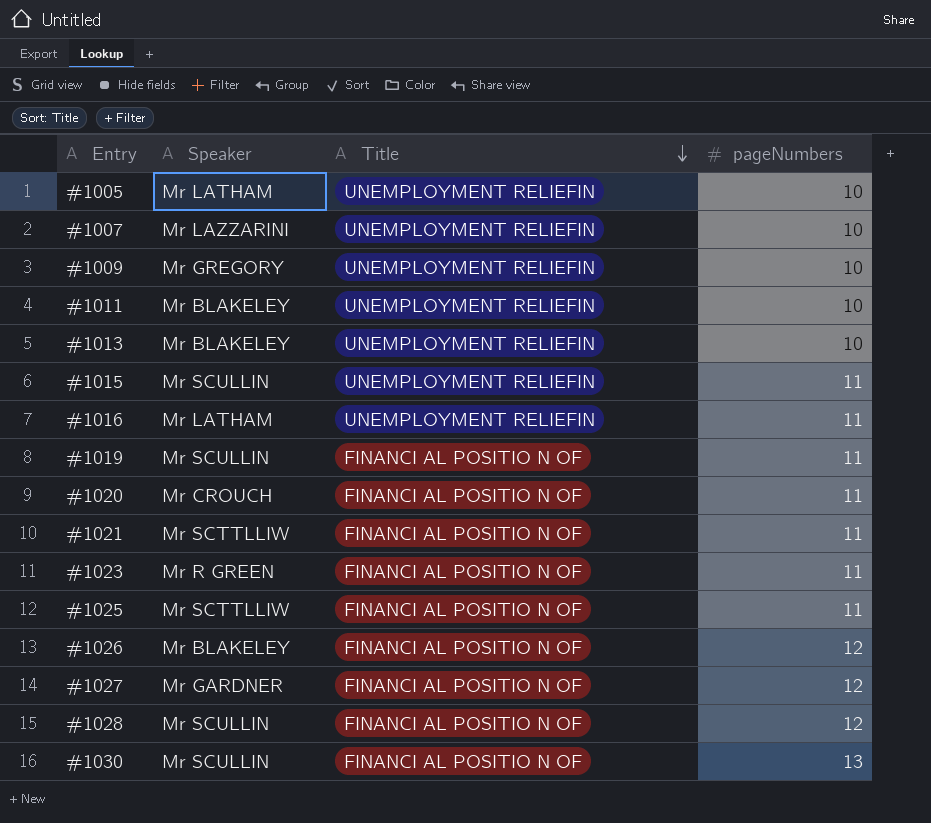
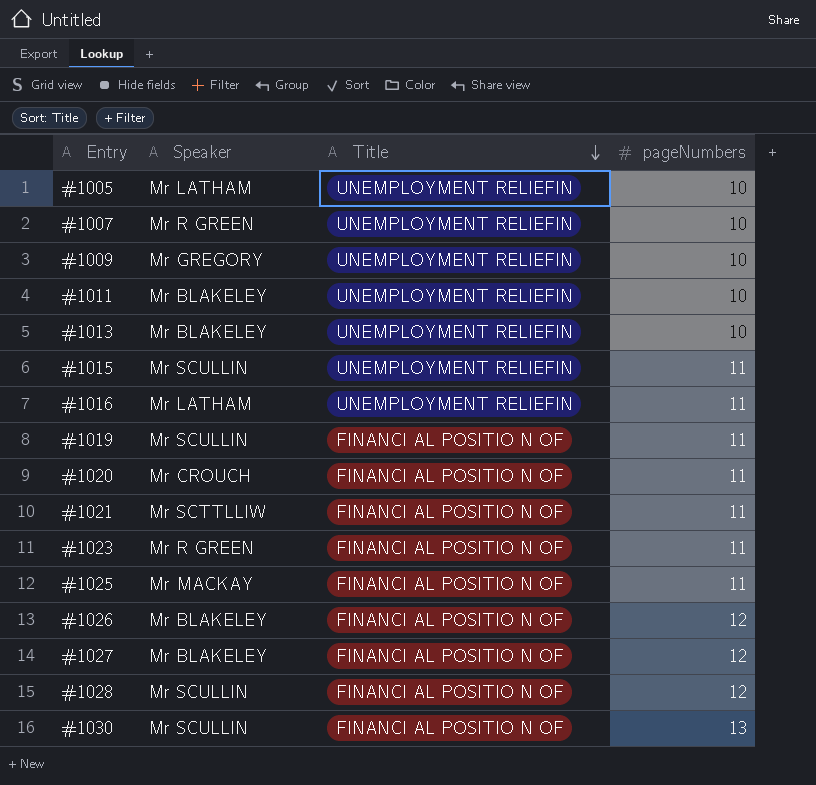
#1007 | Speaker: Mr LAZZARINI -> Mr R GREEN
#1025 | Speaker: Mr SCTTLLIW -> Mr MACKAY
#1027 | Speaker: Mr GARDNER -> Mr BLAKELEY

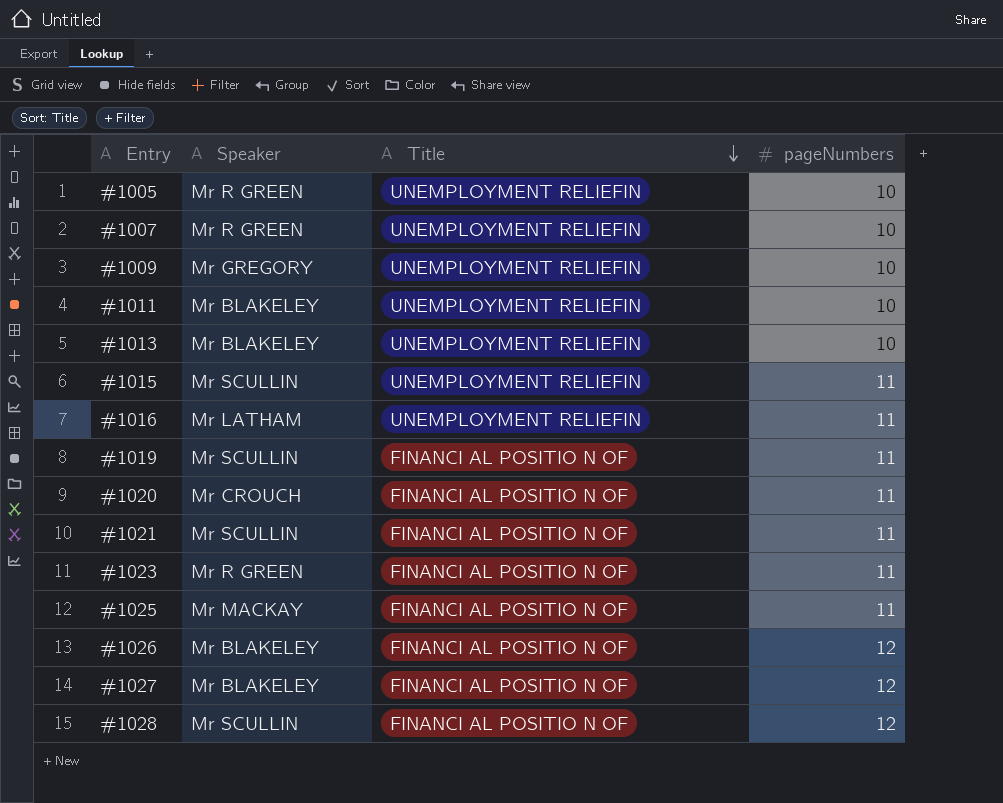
row #1030: Mr SCULLIN | FINANCI AL POSITIO N OF | 13 -> none
#1005 | Speaker: Mr LATHAM -> Mr R GREEN
#1021 | Speaker: Mr SCTTLLIW -> Mr SCULLIN

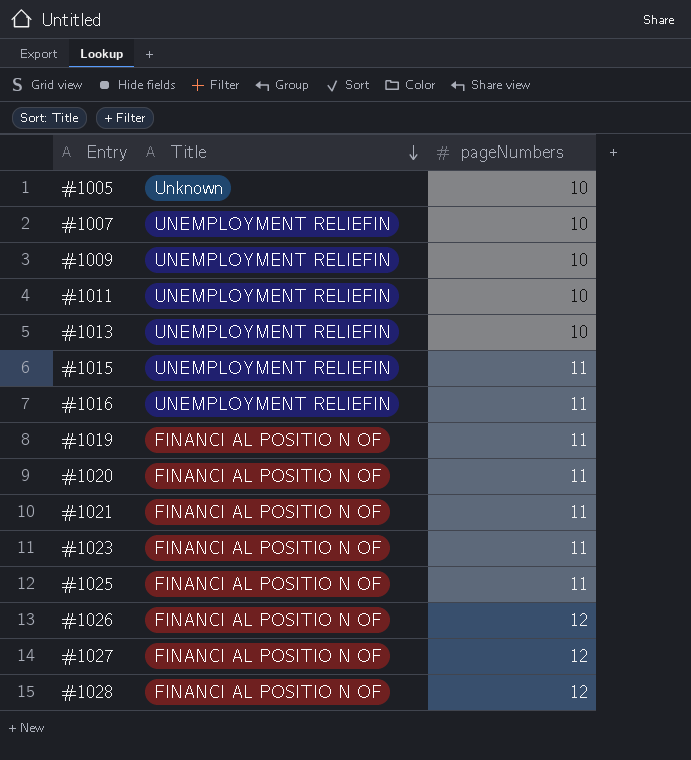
column Speaker | position: 2 -> none
#1005 | Title: UNEMPLOYMENT RELIEFIN -> Unknown

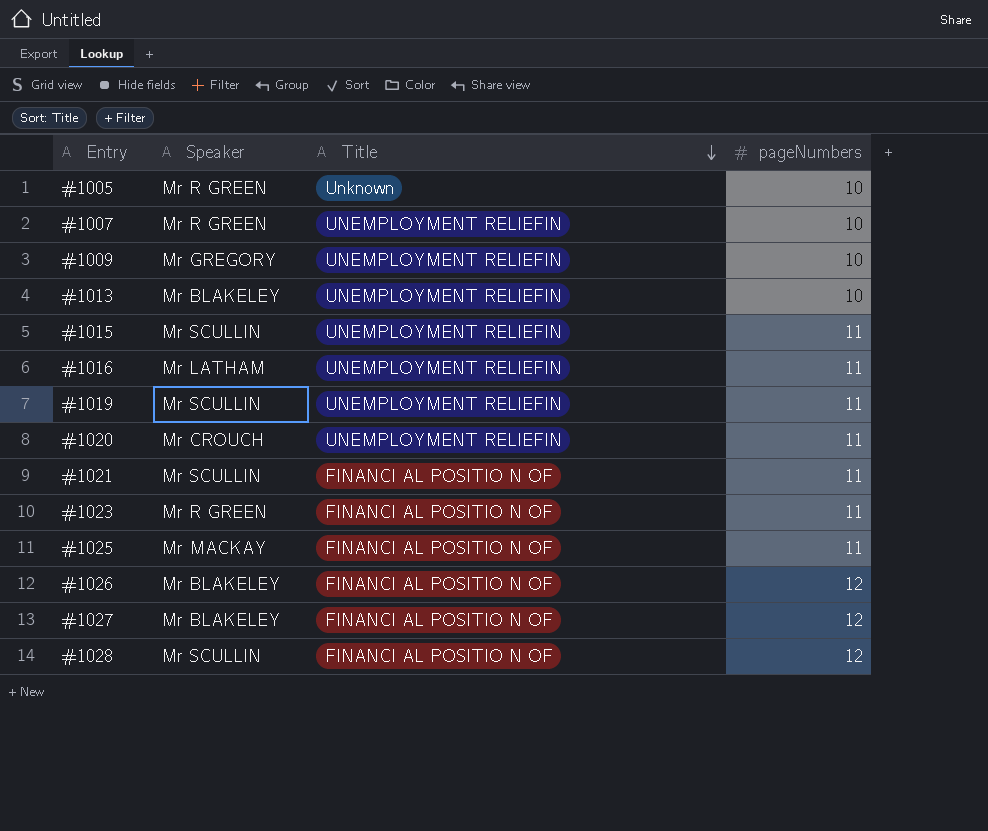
column Speaker | position: none -> 2
row #1011: UNEMPLOYMENT RELIEFIN | 10 -> none
#1019 | Title: FINANCI AL POSITIO N OF -> UNEMPLOYMENT RELIEFIN
#1020 | Title: FINANCI AL POSITIO N OF -> UNEMPLOYMENT RELIEFIN

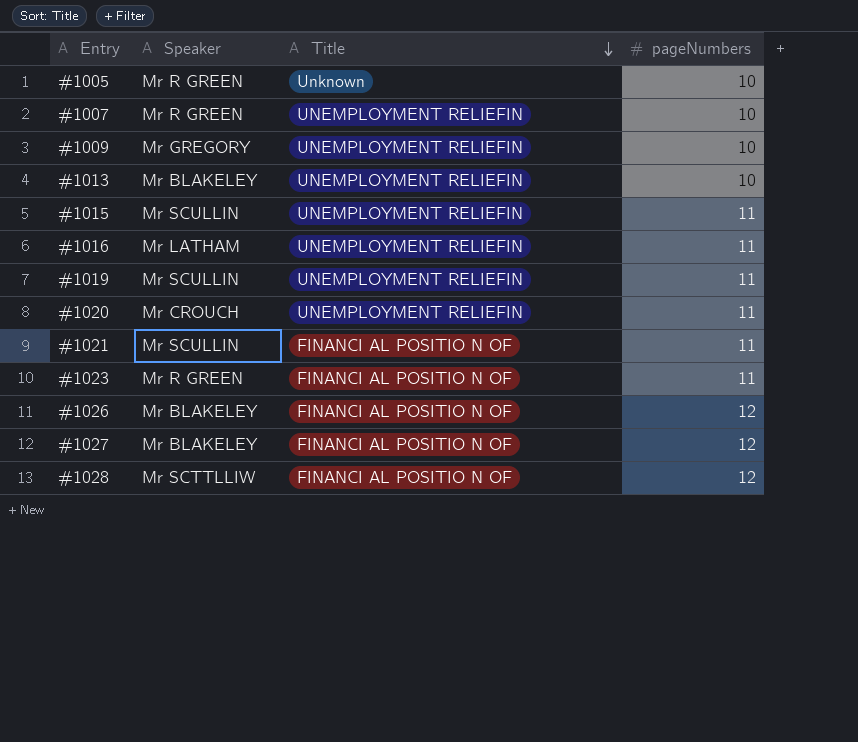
row #1025: Mr MACKAY | FINANCI AL POSITIO N OF | 11 -> none
#1028 | Speaker: Mr SCULLIN -> Mr SCTTLLIW

